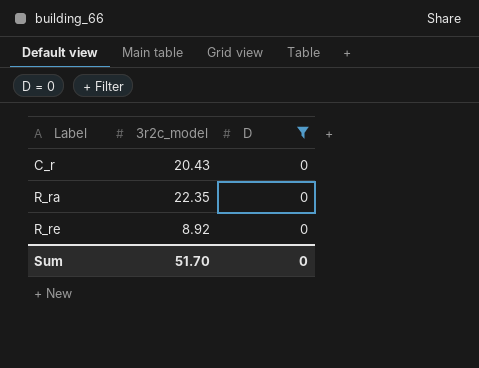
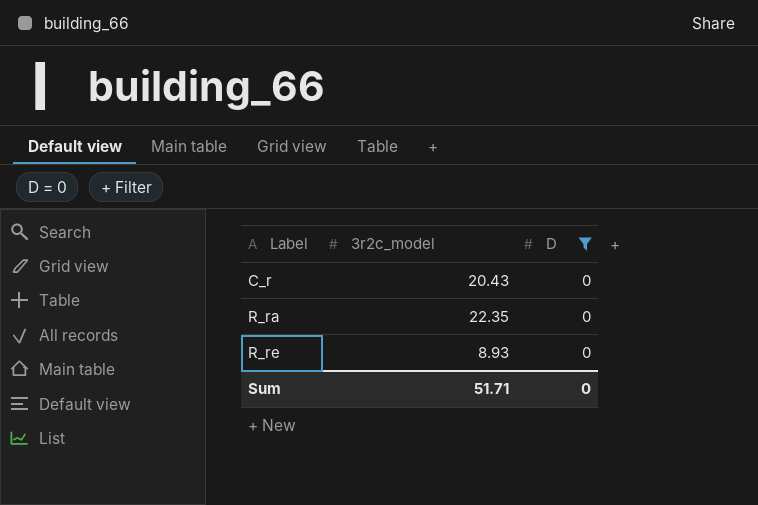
R_re | 3r2c_model: 8.92 -> 8.93
Sum | 3r2c_model: 51.70 -> 51.71

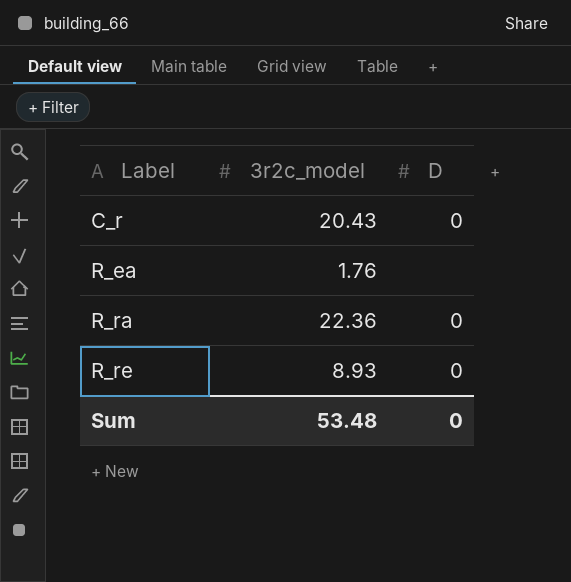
filter: D = 0 -> none
R_ra | 3r2c_model: 22.35 -> 22.36
Sum | 3r2c_model: 51.71 -> 53.48

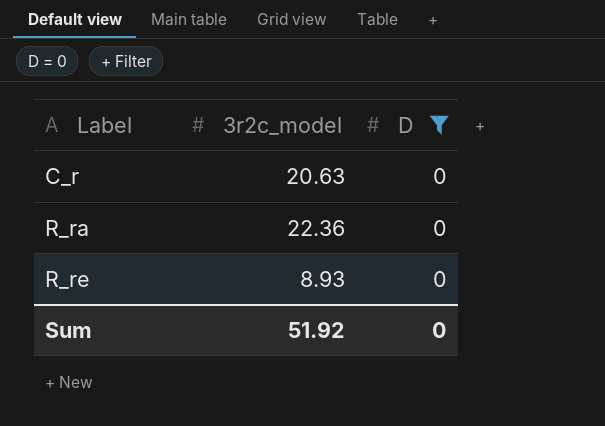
filter: none -> D = 0
C_r | 3r2c_model: 20.43 -> 20.63
Sum | 3r2c_model: 53.48 -> 51.92

